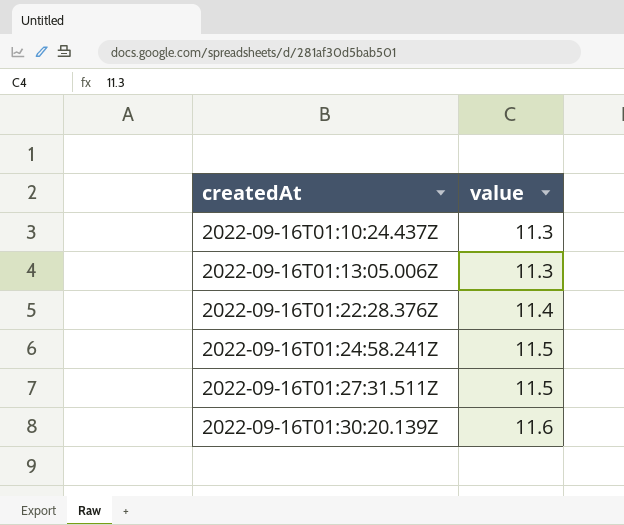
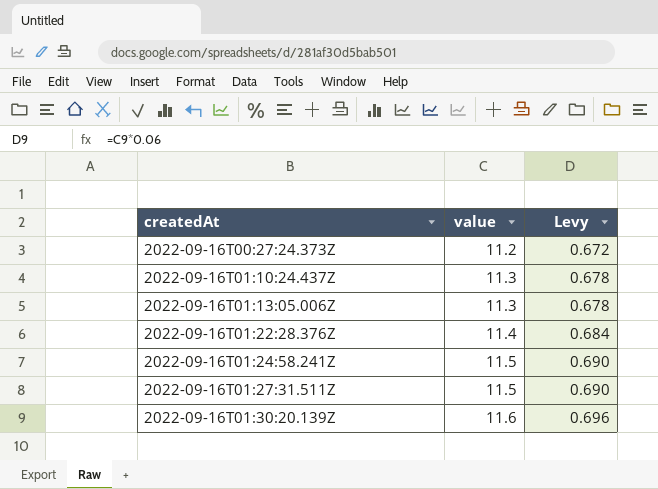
column Levy | formula: none -> [value] * 0.06
row 2022-09-16T00:27:24.373Z: none -> 11.2 | 0.672

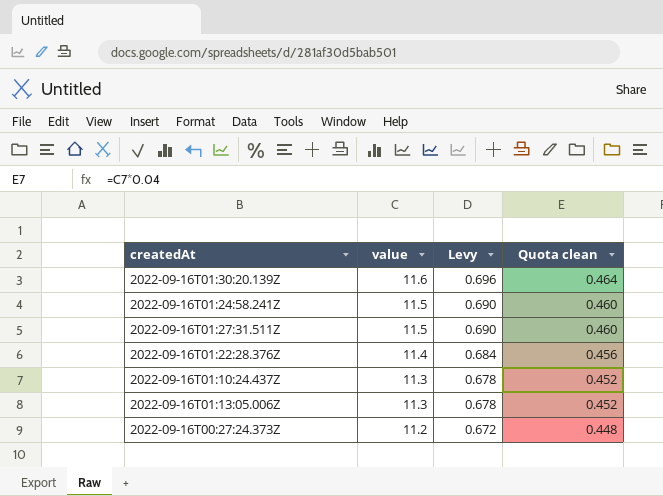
row order: createdAt ascending -> value descending
column Quota clean | formula: none -> [value] * 0.04

